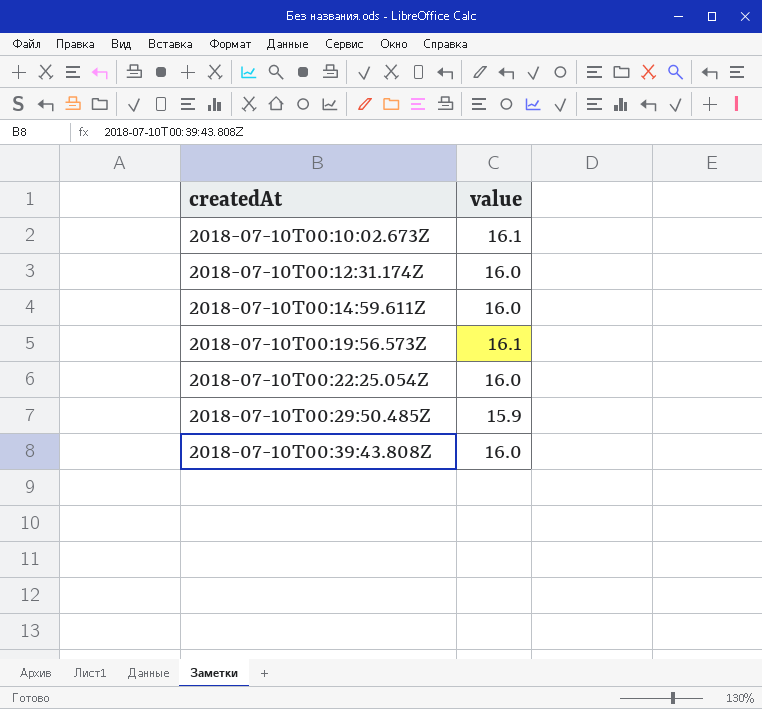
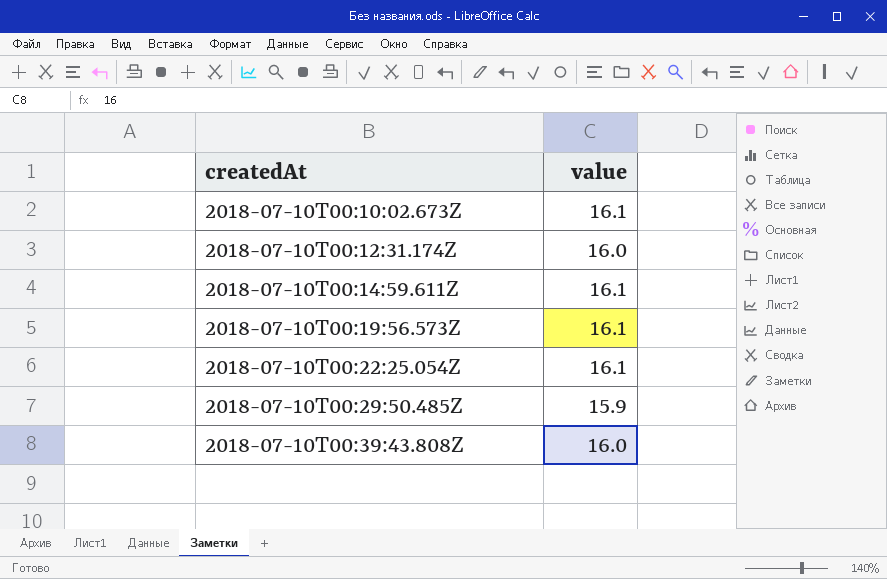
2018-07-10T00:14:59.611Z | value: 16.0 -> 16.1
2018-07-10T00:22:25.054Z | value: 16.0 -> 16.1

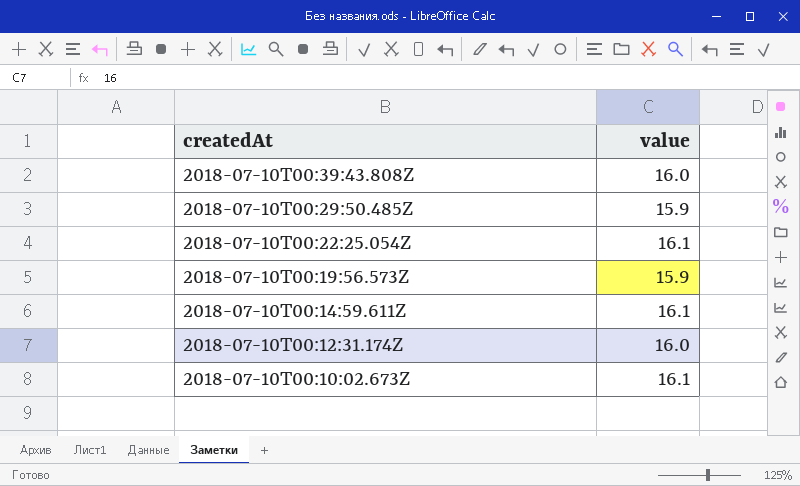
row order: createdAt ascending -> createdAt descending
2018-07-10T00:19:56.573Z | value: 16.1 -> 15.9

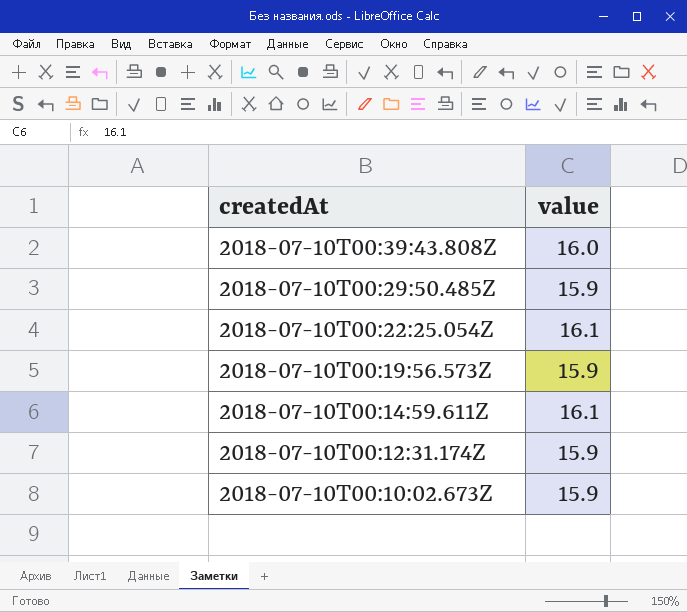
2018-07-10T00:12:31.174Z | value: 16.0 -> 15.9
2018-07-10T00:10:02.673Z | value: 16.1 -> 15.9

